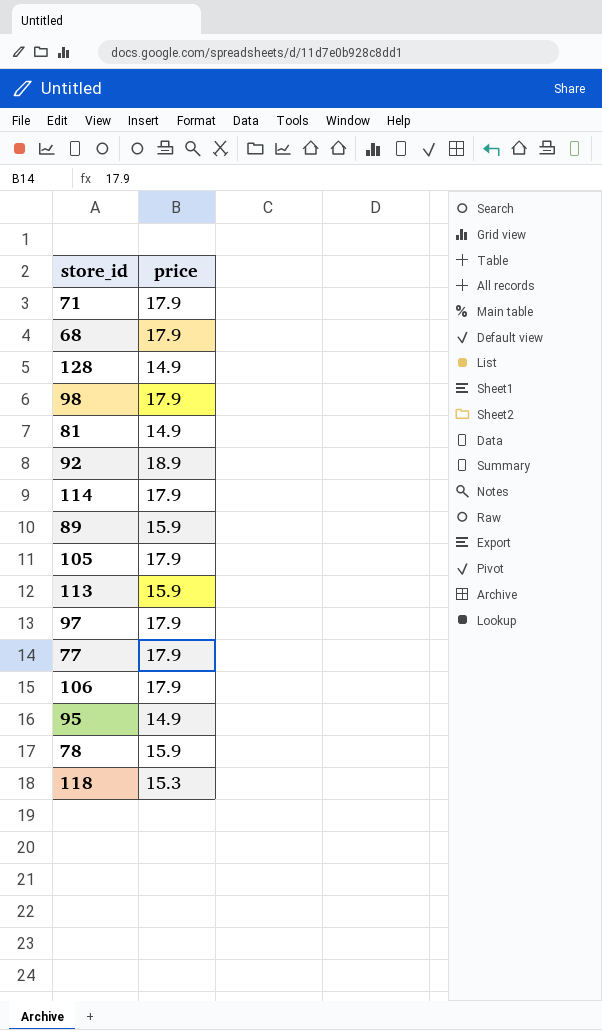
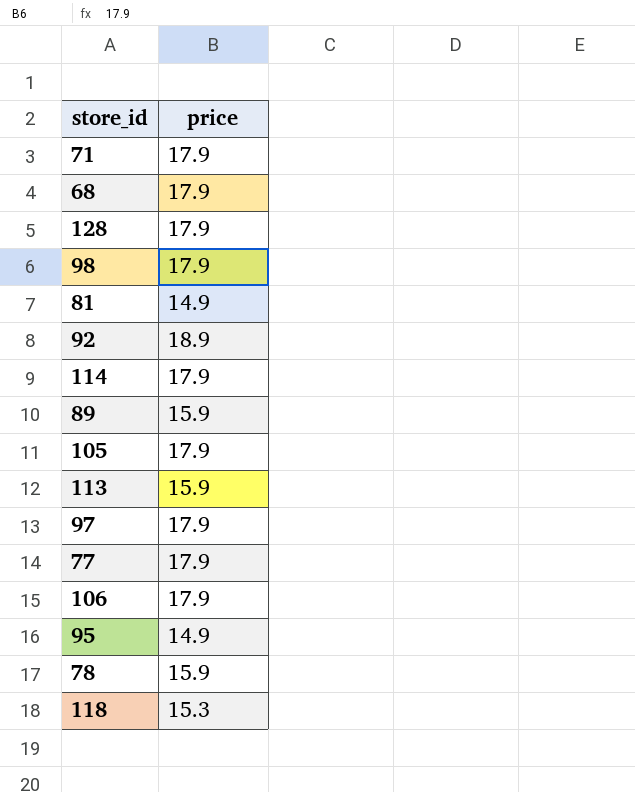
128 | price: 14.9 -> 17.9

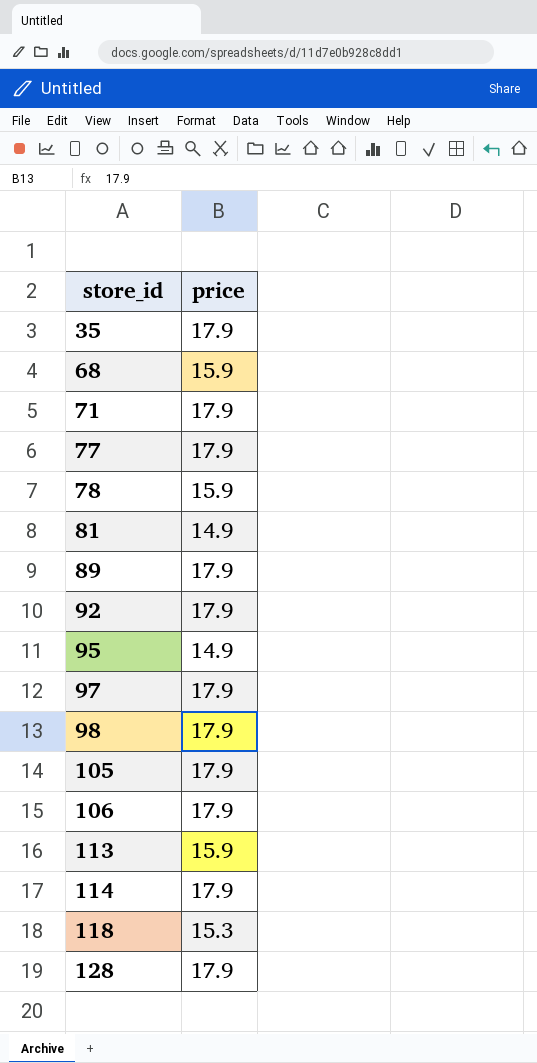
row order: none -> store_id ascending
row 35: none -> 17.9
68 | price: 17.9 -> 15.9
89 | price: 15.9 -> 17.9
92 | price: 18.9 -> 17.9

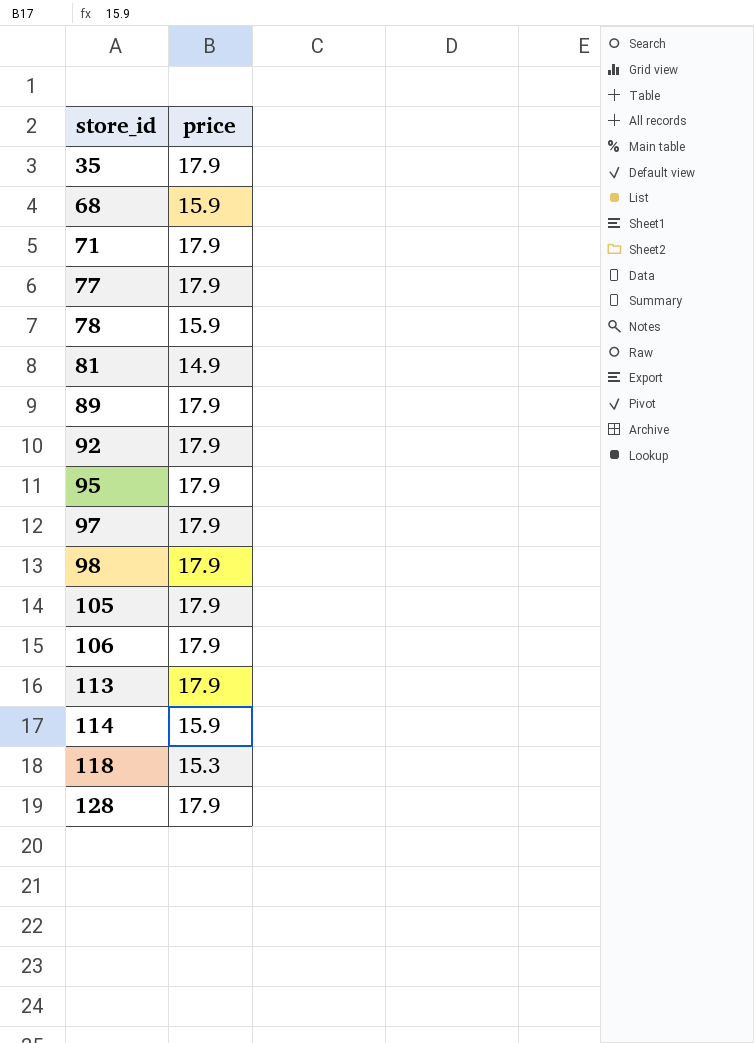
95 | price: 14.9 -> 17.9
113 | price: 15.9 -> 17.9
114 | price: 17.9 -> 15.9

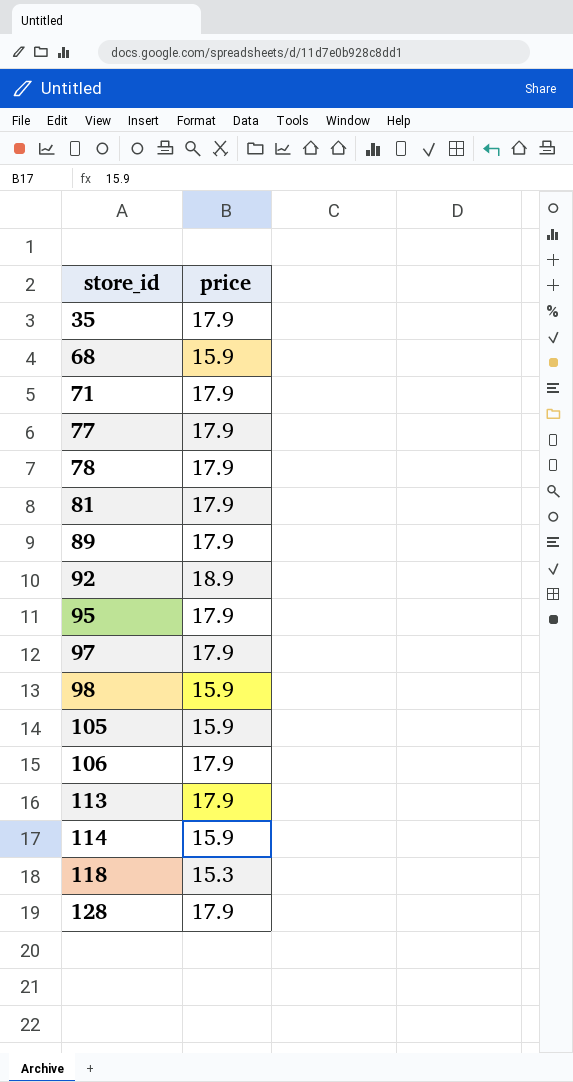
78 | price: 15.9 -> 17.9
81 | price: 14.9 -> 17.9
92 | price: 17.9 -> 18.9
98 | price: 17.9 -> 15.9
105 | price: 17.9 -> 15.9

